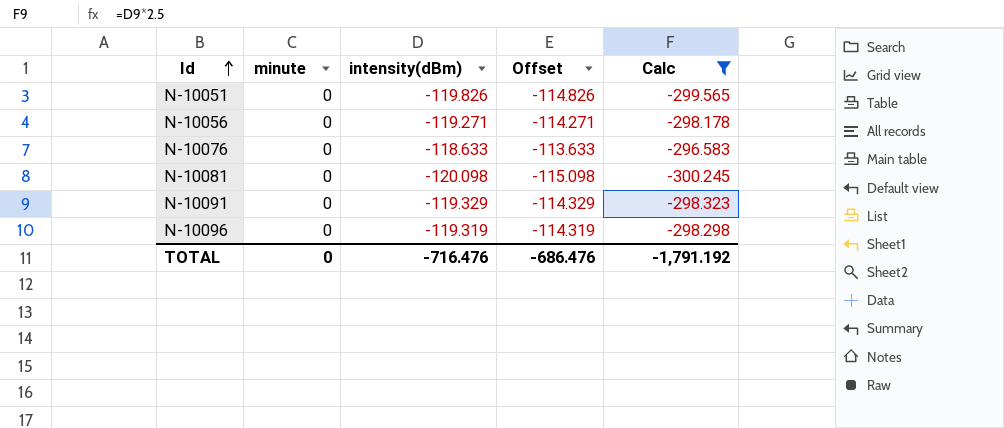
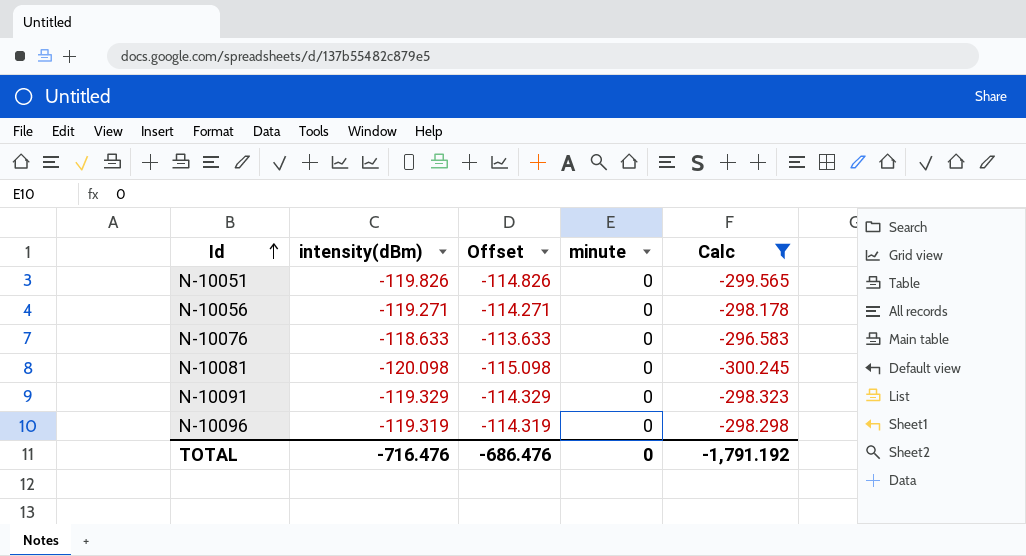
column minute | position: 2 -> 4

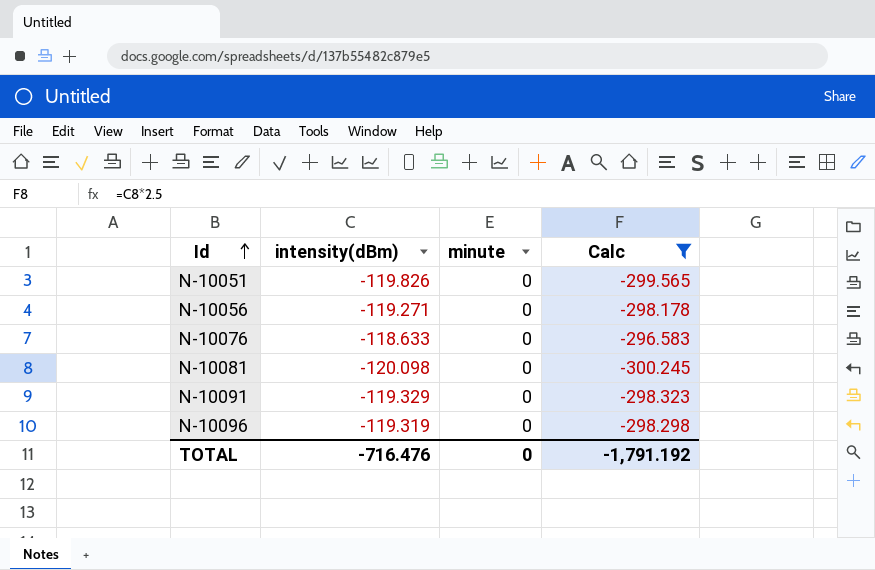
column Offset | formula: [intensity(dBm)] + 5 -> none

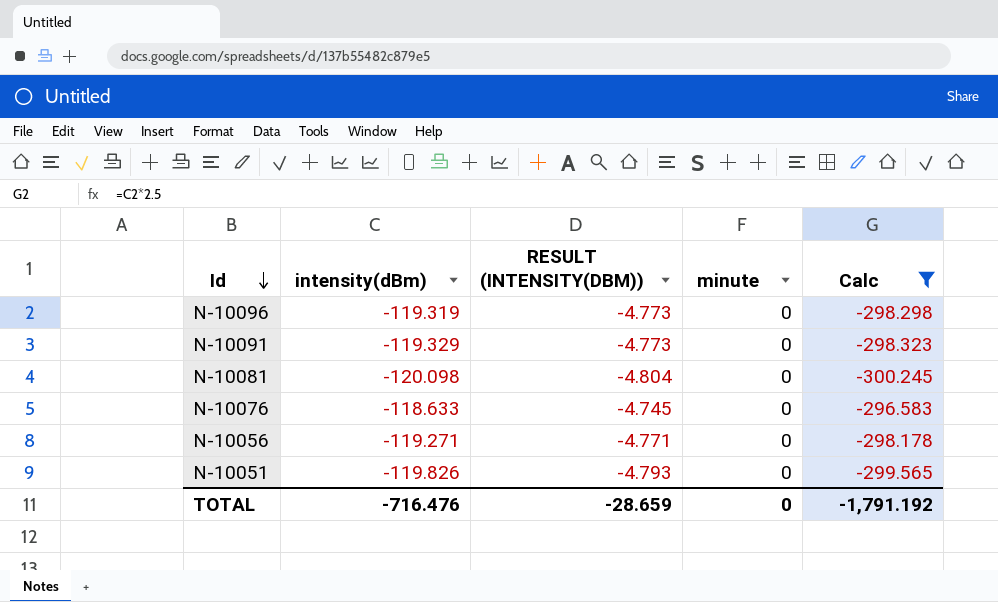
row order: Id ascending -> Id descending
column RESULT (INTENSITY(DBM)) | formula: none -> [intensity(dBm)] * 0.04

